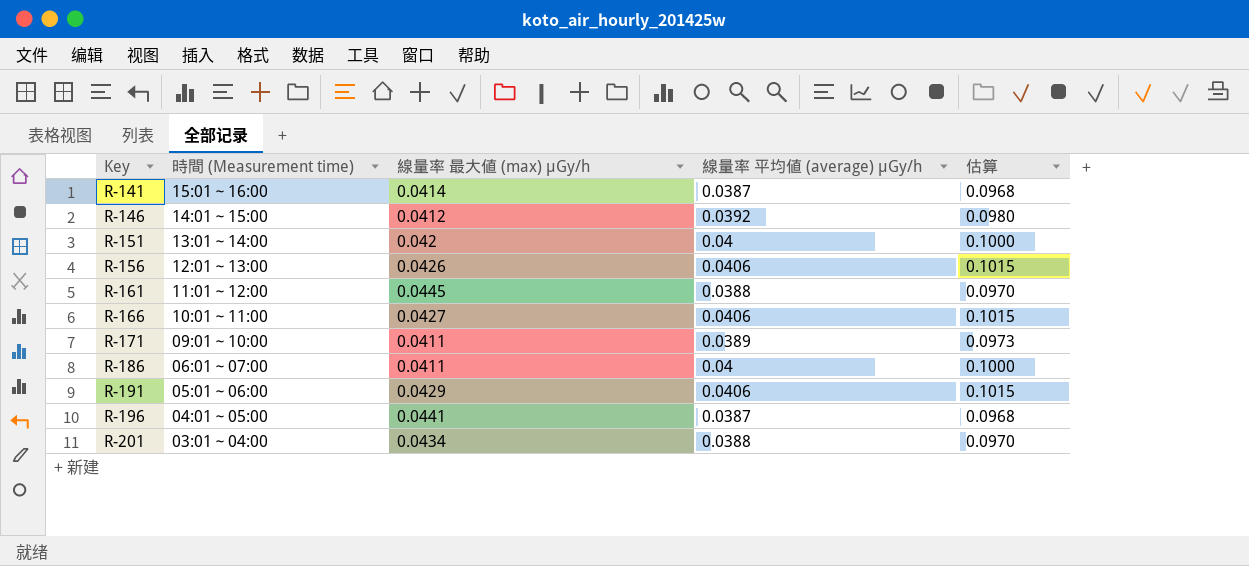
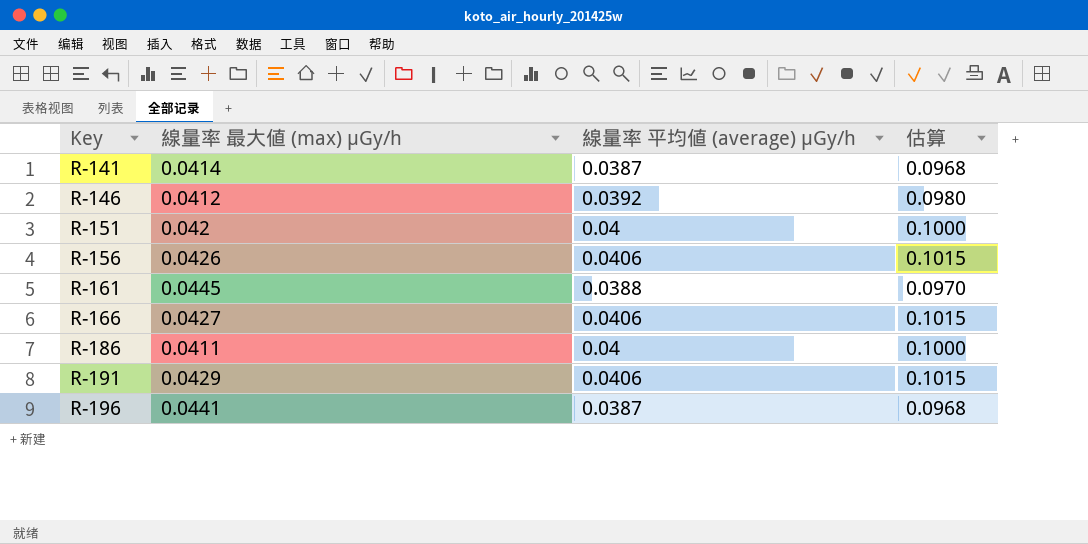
column 時間 (Measurement time) | position: 2 -> none
row R-171: 09:01～10:00 | 0.0411 | 0.0389 | 0.0973 -> none
row R-201: 03:01～04:00 | 0.0434 | 0.0388 | 0.0970 -> none

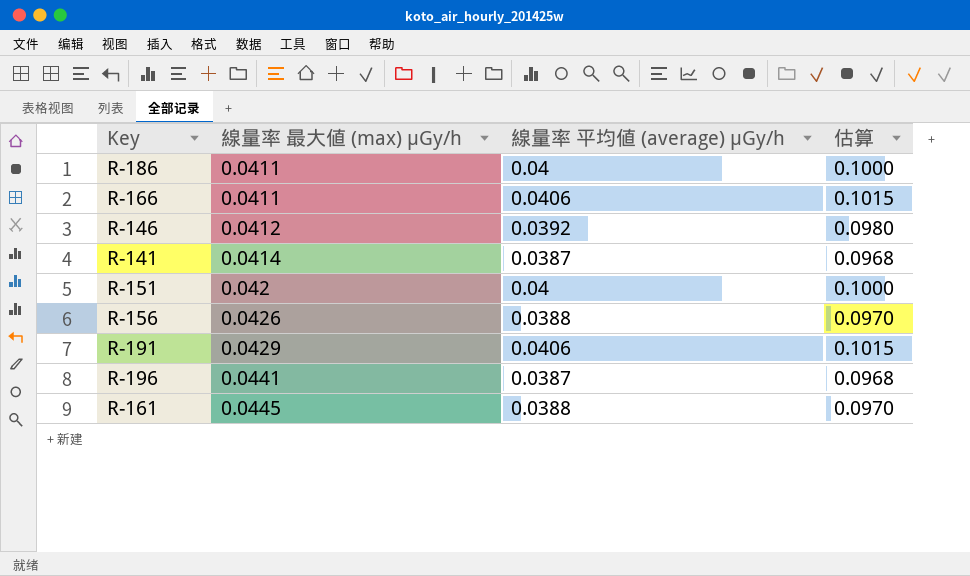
row order: Key ascending -> 線量率 最大値 (max) μGy/h ascending
R-166 | 線量率 最大値 (max) μGy/h: 0.0427 -> 0.0411
R-156 | 線量率 平均値 (average) μGy/h: 0.0406 -> 0.0388
R-156 | 估算: 0.1015 -> 0.0970

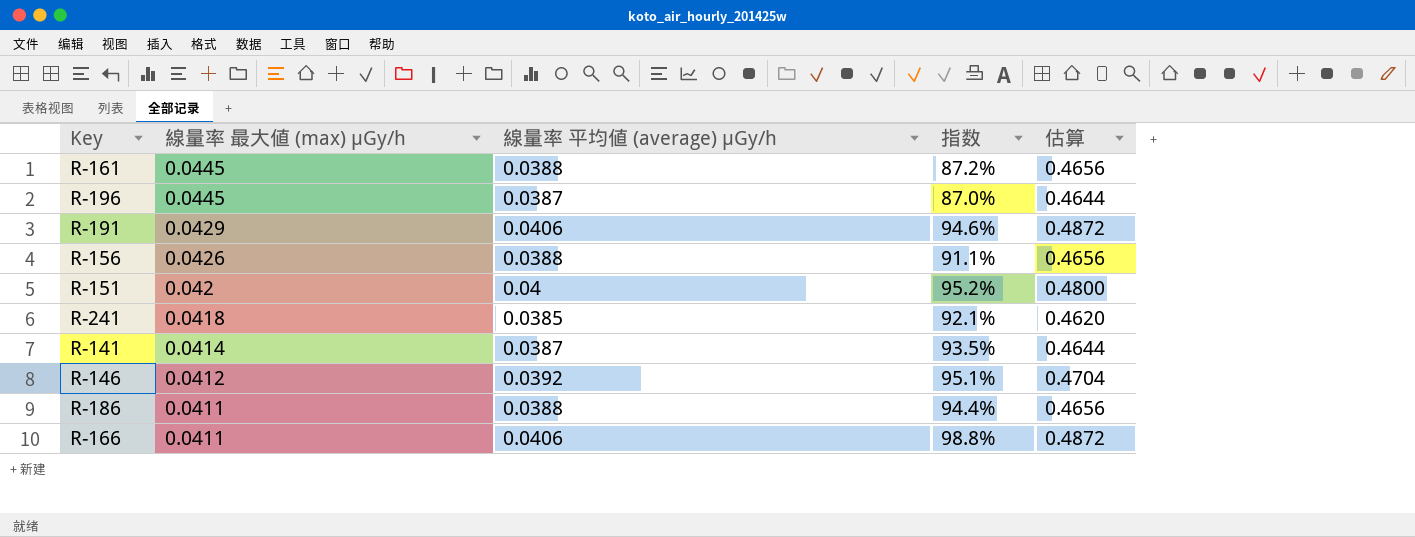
row order: 線量率 最大値 (max) μGy/h ascending -> 線量率 最大値 (max) μGy/h descending
column 指数 | formula: none -> [線量率 平均値 (average) μGy/h] / [線量率 最大値 (max) μGy/h]
column 估算 | formula: [線量率 平均値 (average) μGy/h] * 2.5 -> [線量率 平均値 (average) μGy/h] * 12
R-196 | 線量率 最大値 (max) μGy/h: 0.0441 -> 0.0445
row R-241: none -> 0.0418 | 0.0385 | 92.1% | 0.4620
R-186 | 線量率 平均値 (average) μGy/h: 0.04 -> 0.0388

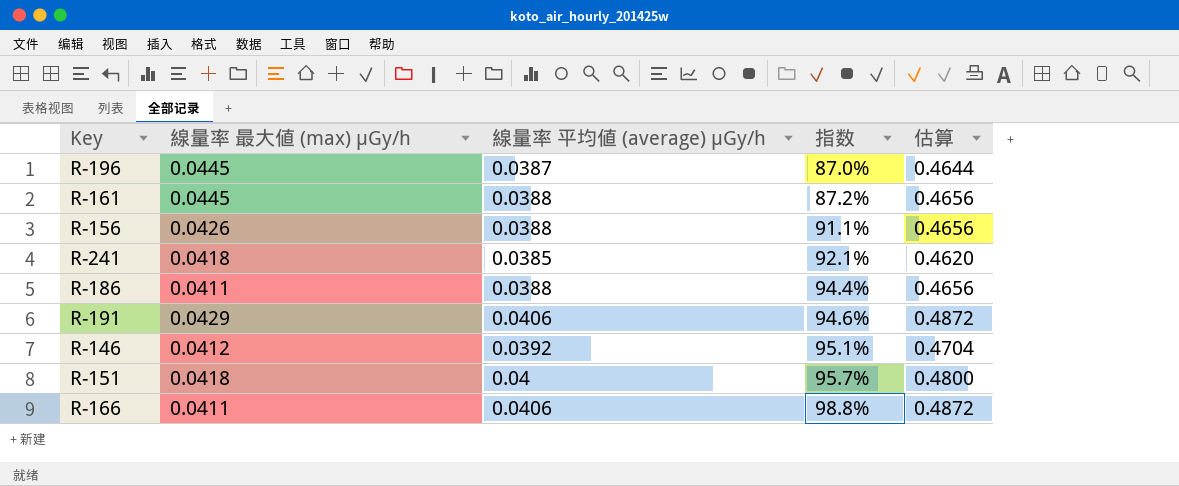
row order: 線量率 最大値 (max) μGy/h descending -> 指数 ascending
row R-141: 0.0414 | 0.0387 | 93.5% | 0.4644 -> none
R-151 | 線量率 最大値 (max) μGy/h: 0.042 -> 0.0418
R-151 | 指数: 95.2% -> 95.7%

